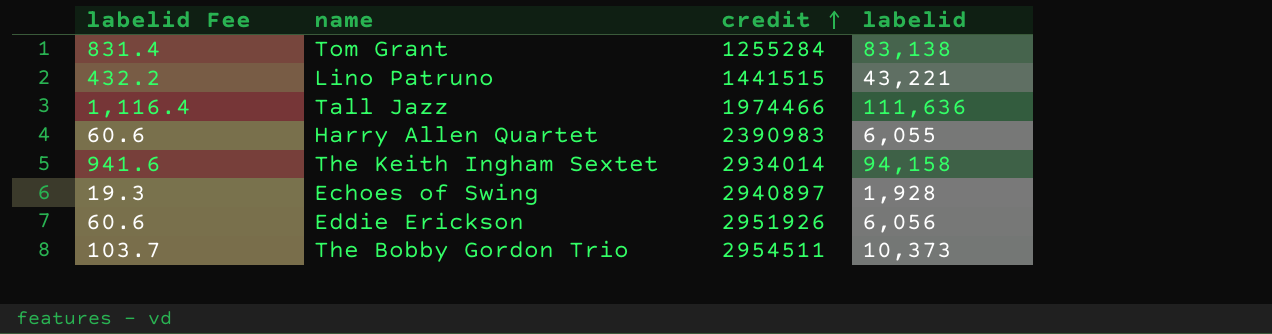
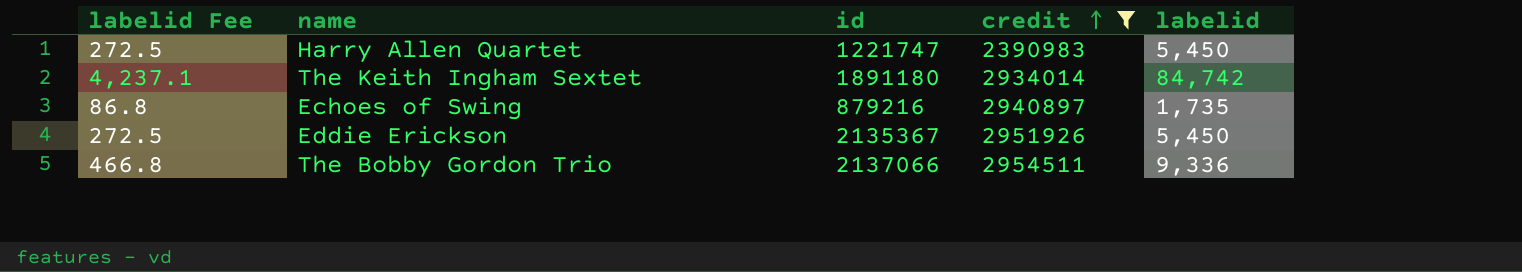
filter: none -> credit >= 2390983
column labelid Fee | formula: [labelid] * 0.01 -> [labelid] * 0.05
column id | position: none -> 3
Harry Allen Quartet | labelid: 6,055 -> 5,450
The Keith Ingham Sextet | labelid: 94,158 -> 84,742
Echoes of Swing | labelid: 1,928 -> 1,735
Eddie Erickson | labelid: 6,056 -> 5,450
The Bobby Gordon Trio | labelid: 10,373 -> 9,336

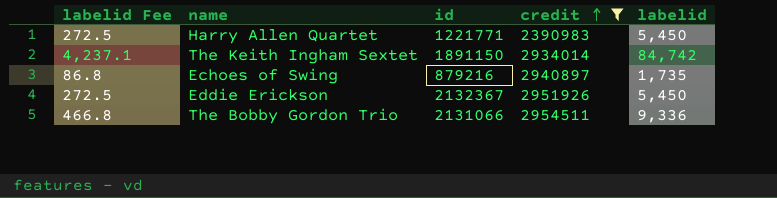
Harry Allen Quartet | id: 1221747 -> 1221771
The Keith Ingham Sextet | id: 1891180 -> 1891150
Eddie Erickson | id: 2135367 -> 2132367
The Bobby Gordon Trio | id: 2137066 -> 2131066

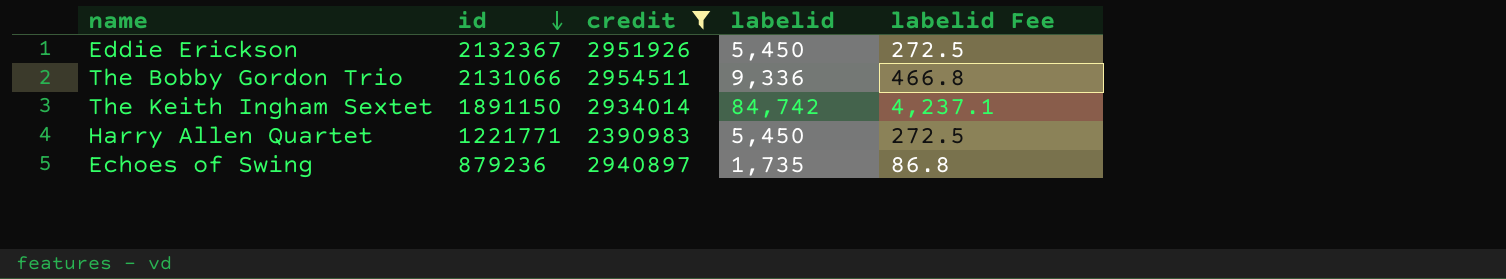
row order: credit ascending -> id descending
column labelid Fee | position: 1 -> 5
Echoes of Swing | id: 879216 -> 879236

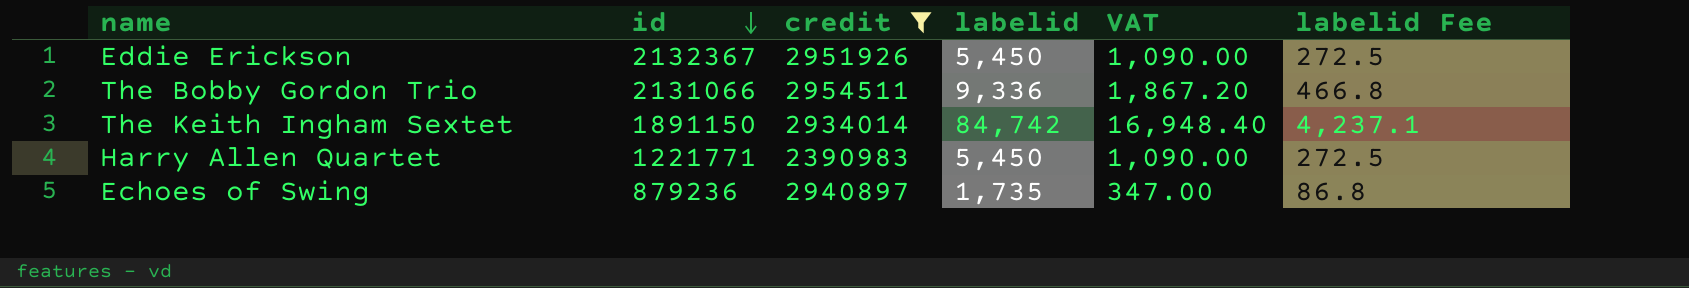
column VAT | formula: none -> [labelid] * 0.2

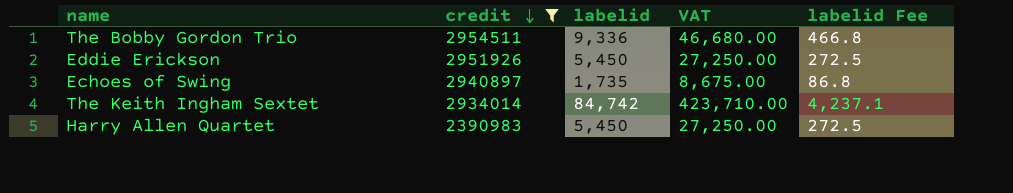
row order: id descending -> credit descending
column id | position: 2 -> none
column VAT | formula: [labelid] * 0.2 -> [labelid] * 5

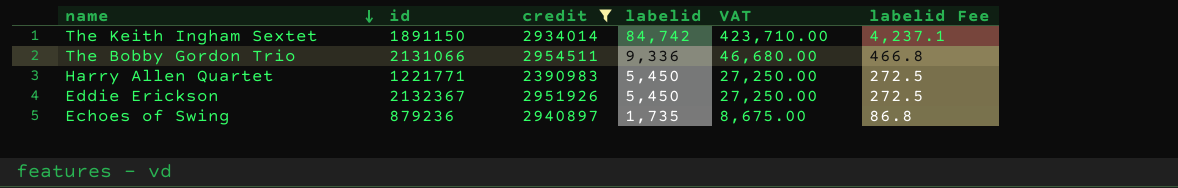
row order: credit descending -> name descending
column id | position: none -> 2

